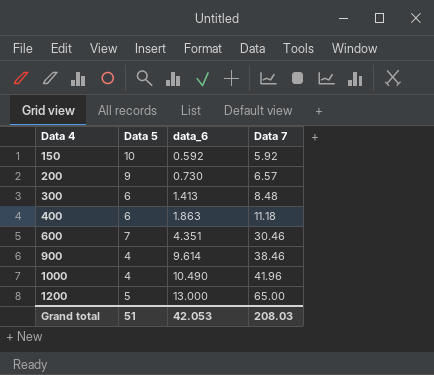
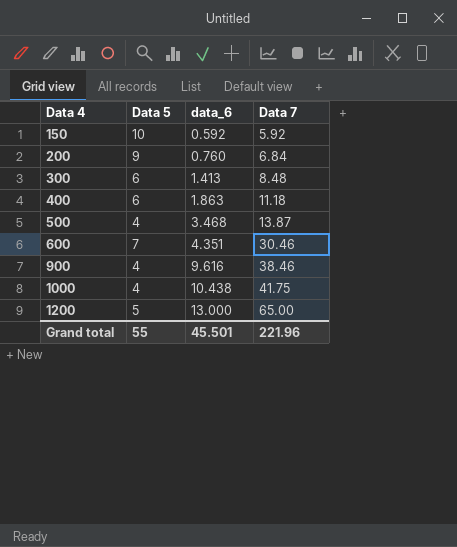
200 | data_6: 0.730 -> 0.760
200 | Data 7: 6.57 -> 6.84
row 500: none -> 4 | 3.468 | 13.87
900 | data_6: 9.614 -> 9.616
1000 | data_6: 10.490 -> 10.438
1000 | Data 7: 41.96 -> 41.75
Grand total | Data 5: 51 -> 55
Grand total | data_6: 42.053 -> 45.501
Grand total | Data 7: 208.03 -> 221.96

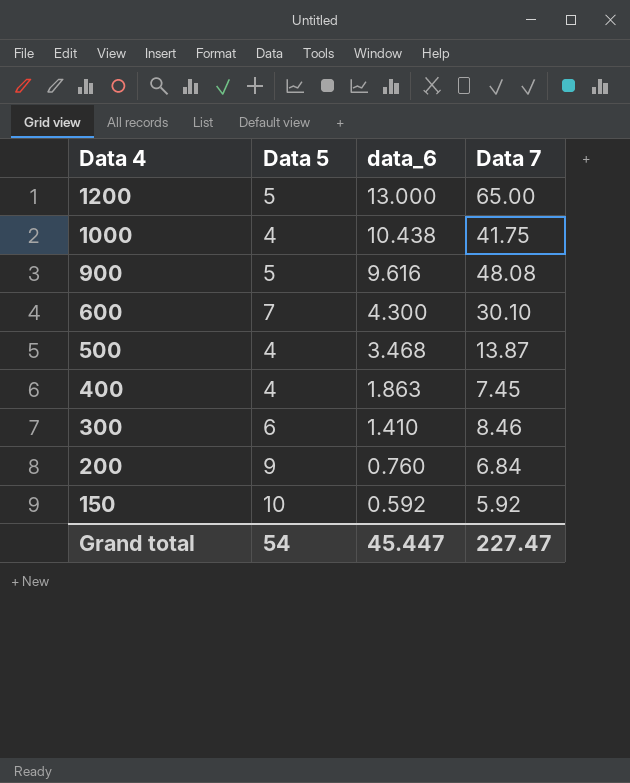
row order: Data 4 ascending -> Data 4 descending
900 | Data 5: 4 -> 5
900 | Data 7: 38.46 -> 48.08
600 | data_6: 4.351 -> 4.300
600 | Data 7: 30.46 -> 30.10
400 | Data 5: 6 -> 4
400 | Data 7: 11.18 -> 7.45
300 | data_6: 1.413 -> 1.410
300 | Data 7: 8.48 -> 8.46
Grand total | Data 5: 55 -> 54
Grand total | data_6: 45.501 -> 45.447
Grand total | Data 7: 221.96 -> 227.47

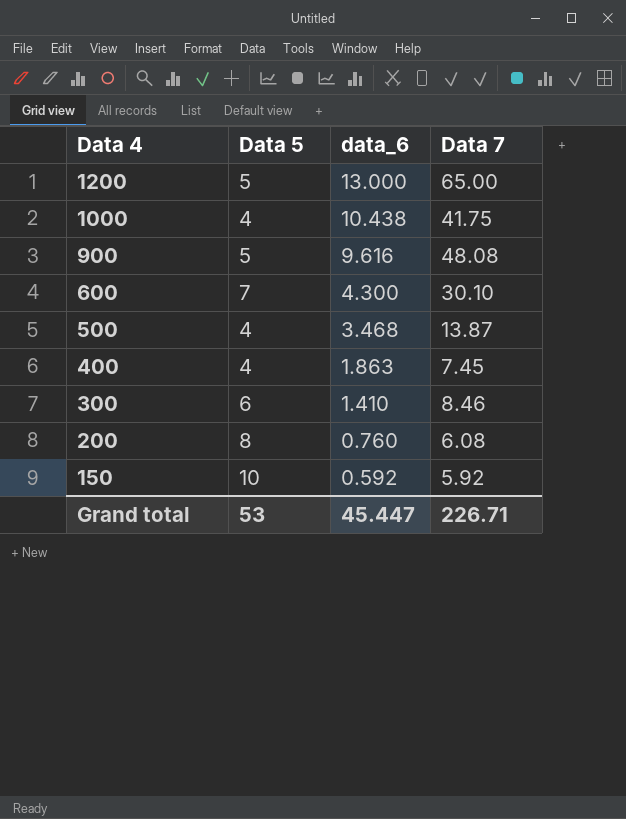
200 | Data 5: 9 -> 8
200 | Data 7: 6.84 -> 6.08
Grand total | Data 5: 54 -> 53
Grand total | Data 7: 227.47 -> 226.71

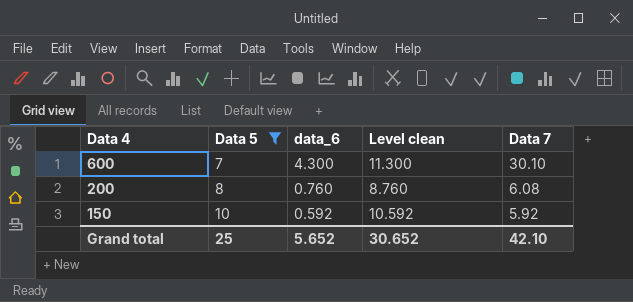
filter: none -> Data 5 >= 7
column Level clean | formula: none -> [Data 5] + [data_6]
Grand total | Data 5: 53 -> 25
Grand total | data_6: 45.447 -> 5.652
Grand total | Data 7: 226.71 -> 42.10

